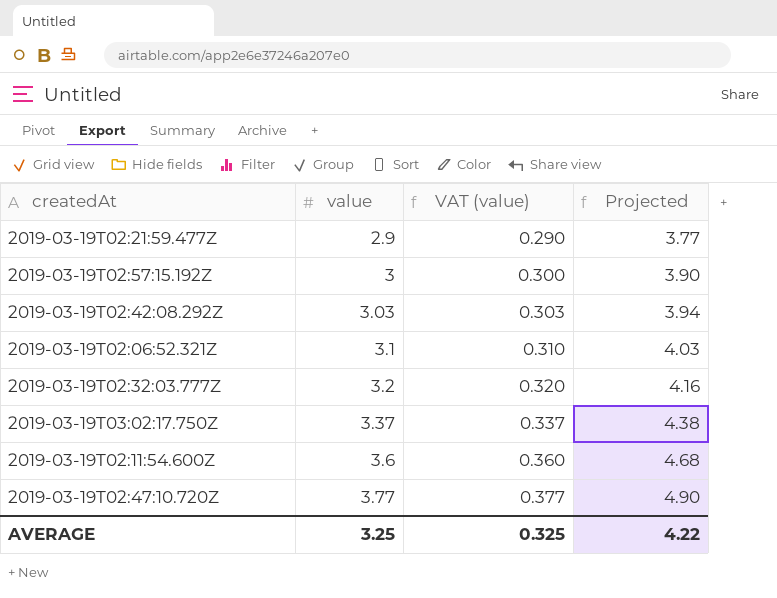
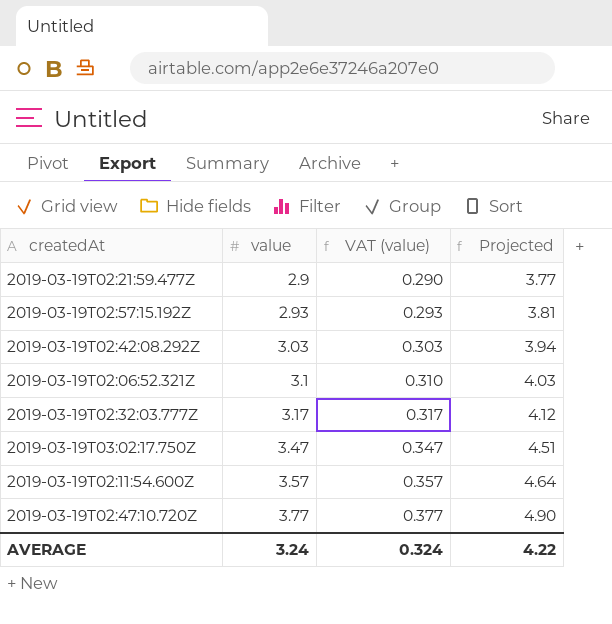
2019-03-19T02:57:15.192Z | value: 3 -> 2.93
2019-03-19T02:57:15.192Z | VAT (value): 0.300 -> 0.293
2019-03-19T02:57:15.192Z | Projected: 3.90 -> 3.81
2019-03-19T02:32:03.777Z | value: 3.2 -> 3.17
2019-03-19T02:32:03.777Z | VAT (value): 0.320 -> 0.317
2019-03-19T02:32:03.777Z | Projected: 4.16 -> 4.12
2019-03-19T03:02:17.750Z | value: 3.37 -> 3.47
2019-03-19T03:02:17.750Z | VAT (value): 0.337 -> 0.347
2019-03-19T03:02:17.750Z | Projected: 4.38 -> 4.51
2019-03-19T02:11:54.600Z | value: 3.6 -> 3.57
2019-03-19T02:11:54.600Z | VAT (value): 0.360 -> 0.357
2019-03-19T02:11:54.600Z | Projected: 4.68 -> 4.64
AVERAGE | value: 3.25 -> 3.24
AVERAGE | VAT (value): 0.325 -> 0.324

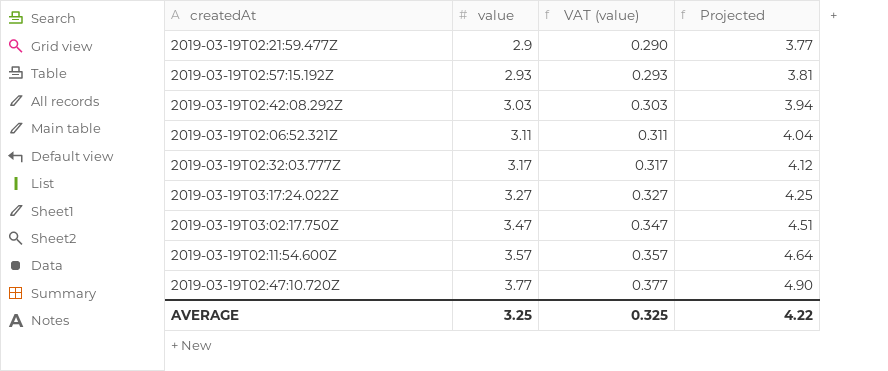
2019-03-19T02:06:52.321Z | value: 3.1 -> 3.11
2019-03-19T02:06:52.321Z | VAT (value): 0.310 -> 0.311
2019-03-19T02:06:52.321Z | Projected: 4.03 -> 4.04
row 2019-03-19T03:17:24.022Z: none -> 3.27 | 0.327 | 4.25
AVERAGE | value: 3.24 -> 3.25
AVERAGE | VAT (value): 0.324 -> 0.325

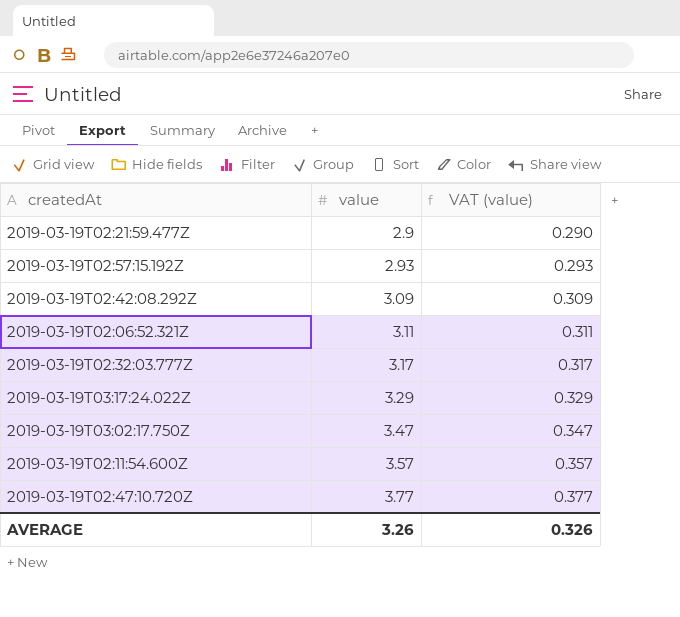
column Projected | formula: [value] * 1.3 -> none
2019-03-19T02:42:08.292Z | value: 3.03 -> 3.09
2019-03-19T02:42:08.292Z | VAT (value): 0.303 -> 0.309
2019-03-19T03:17:24.022Z | value: 3.27 -> 3.29
2019-03-19T03:17:24.022Z | VAT (value): 0.327 -> 0.329
AVERAGE | value: 3.25 -> 3.26
AVERAGE | VAT (value): 0.325 -> 0.326

